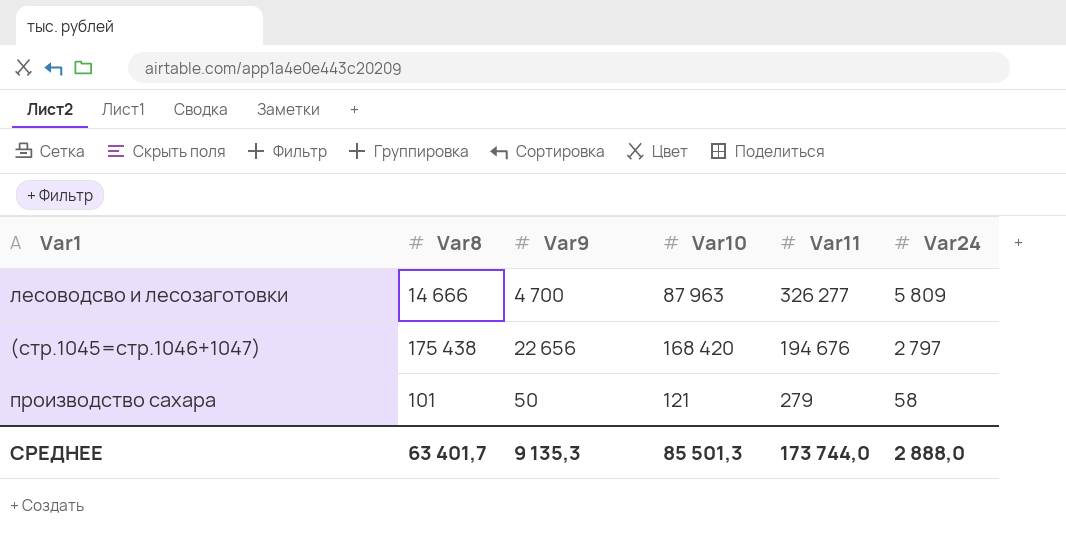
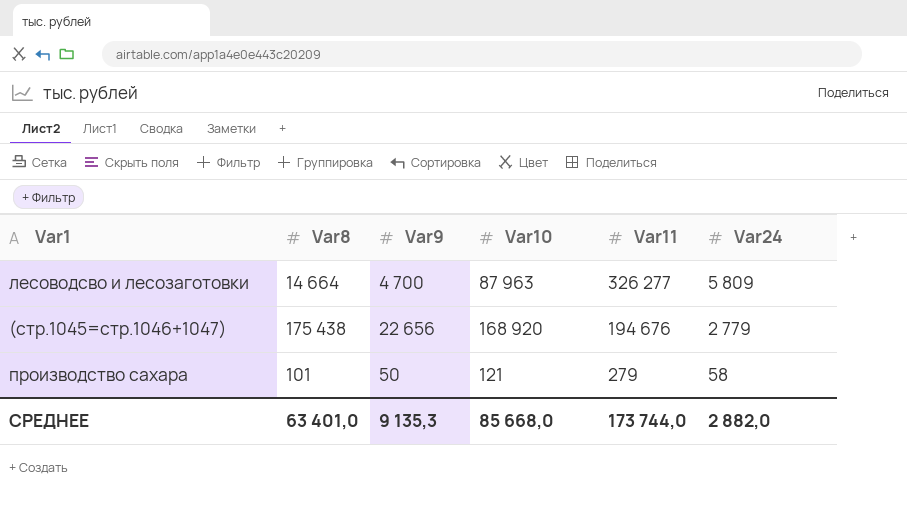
лесоводсво и лесозаготовки | Var8: 14 666 -> 14 664
(стр.1045=стр.1046+1047) | Var10: 168 420 -> 168 920
(стр.1045=стр.1046+1047) | Var24: 2 797 -> 2 779
СРЕДНЕЕ | Var8: 63 401,7 -> 63 401,0
СРЕДНЕЕ | Var10: 85 501,3 -> 85 668,0
СРЕДНЕЕ | Var24: 2 888,0 -> 2 882,0

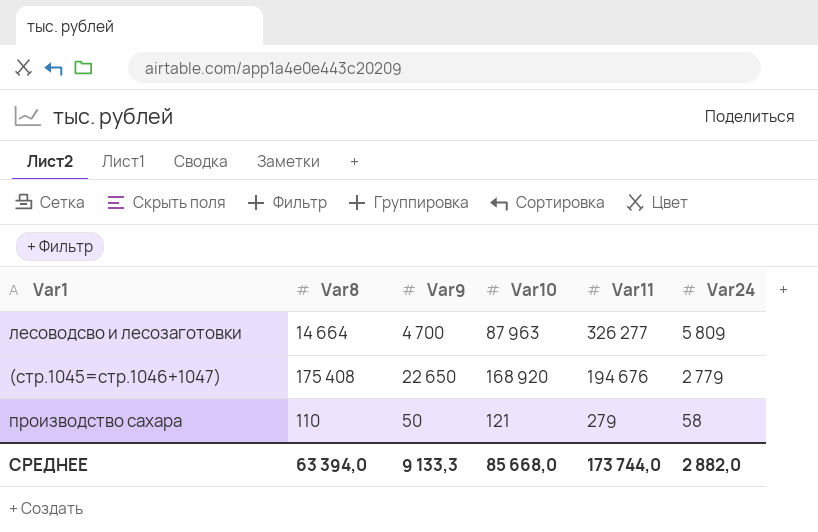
(стр.1045=стр.1046+1047) | Var8: 175 438 -> 175 408
(стр.1045=стр.1046+1047) | Var9: 22 656 -> 22 650
производство сахара | Var8: 101 -> 110
СРЕДНЕЕ | Var8: 63 401,0 -> 63 394,0
СРЕДНЕЕ | Var9: 9 135,3 -> 9 133,3

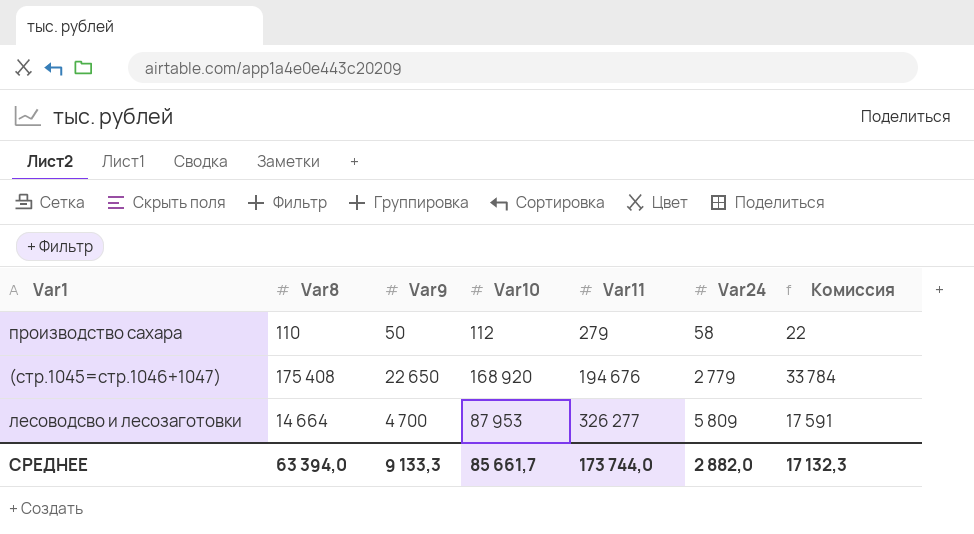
row order: Var11 descending -> Var11 ascending
column Комиссия | formula: none -> [Var10] * 0,2
производство сахара | Var10: 121 -> 112
лесоводсво и лесозаготовки | Var10: 87 963 -> 87 953
СРЕДНЕЕ | Var10: 85 668,0 -> 85 661,7

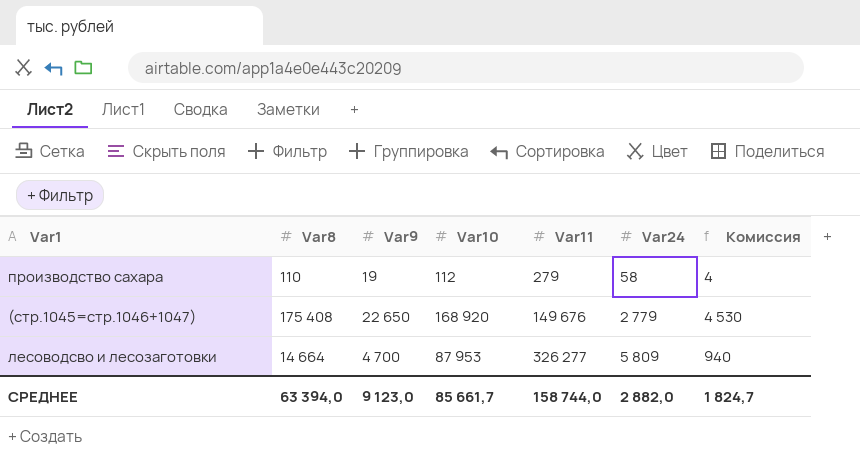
column Комиссия | formula: [Var10] * 0,2 -> [Var9] * 0,2
производство сахара | Var9: 50 -> 19
(стр.1045=стр.1046+1047) | Var11: 194 676 -> 149 676
СРЕДНЕЕ | Var9: 9 133,3 -> 9 123,0
СРЕДНЕЕ | Var11: 173 744,0 -> 158 744,0
СРЕДНЕЕ | Комиссия: 17 132,3 -> 1 824,7

